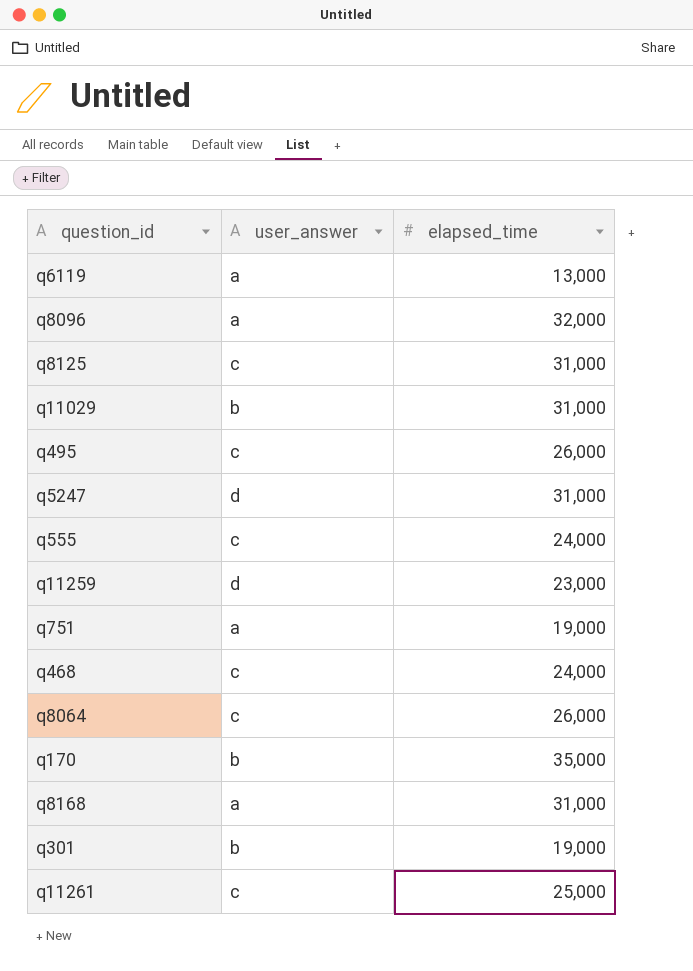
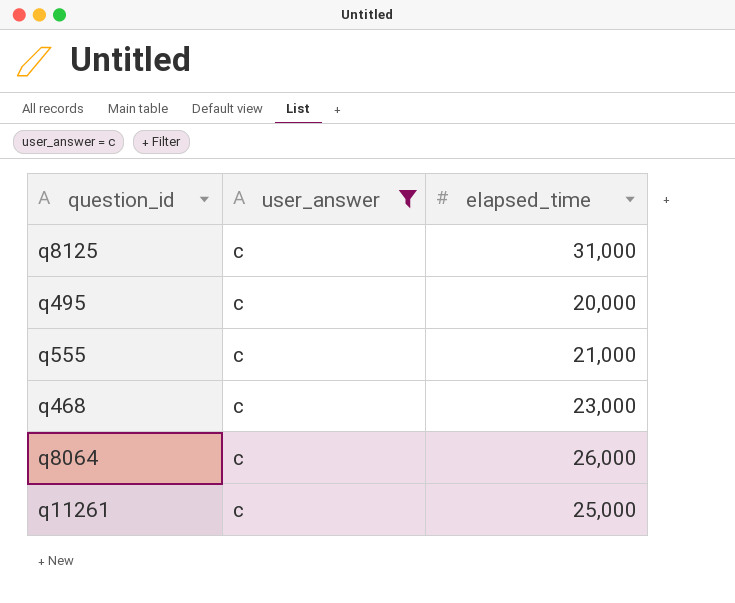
filter: none -> user_answer = c
q495 | elapsed_time: 26,000 -> 20,000
q555 | elapsed_time: 24,000 -> 21,000
q468 | elapsed_time: 24,000 -> 23,000

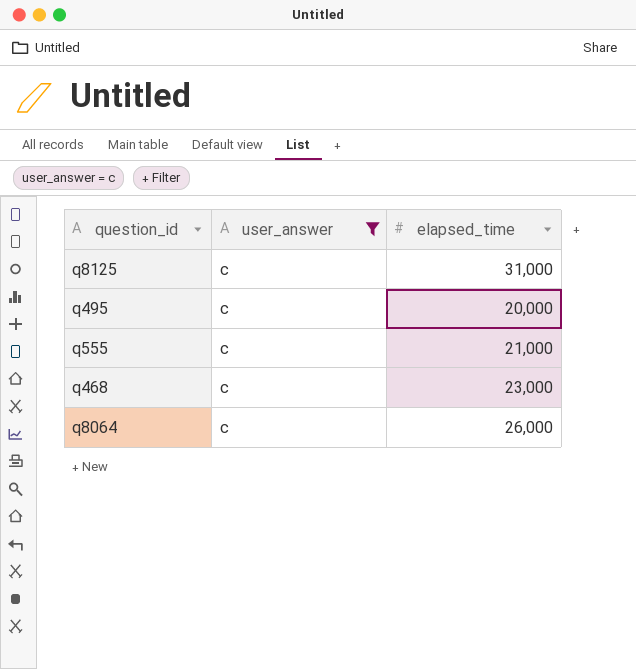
row q11261: c | 25,000 -> none

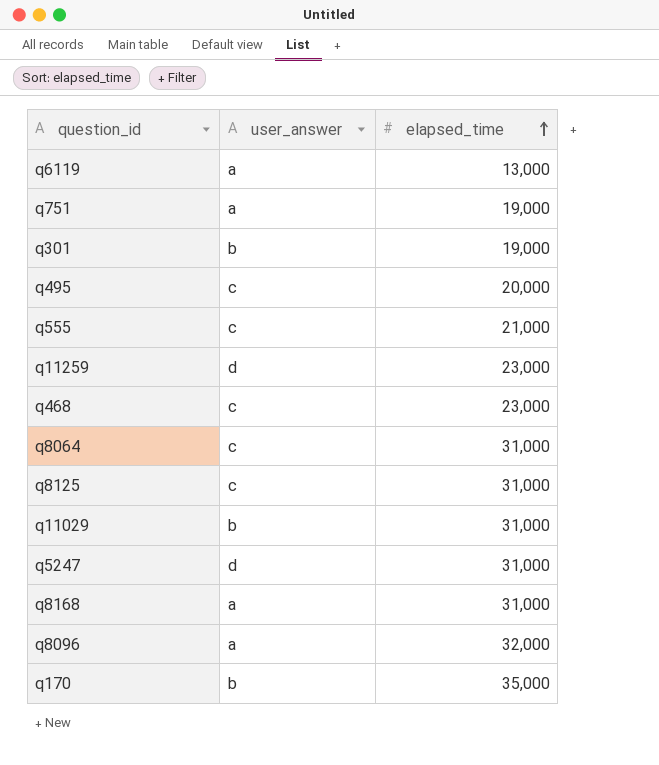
filter: user_answer = c -> none
row order: none -> elapsed_time ascending
q8064 | elapsed_time: 26,000 -> 31,000

